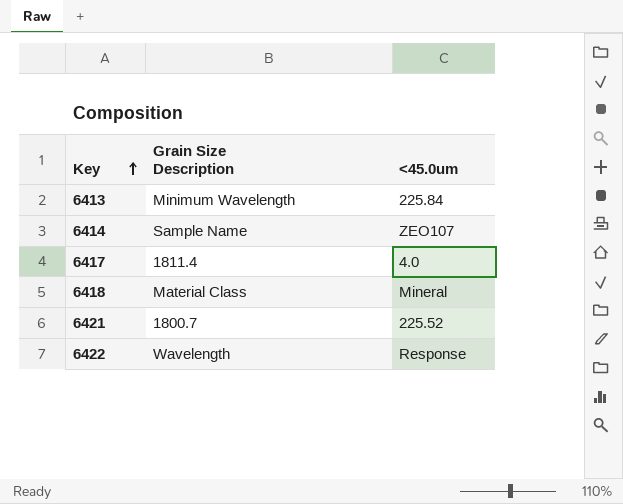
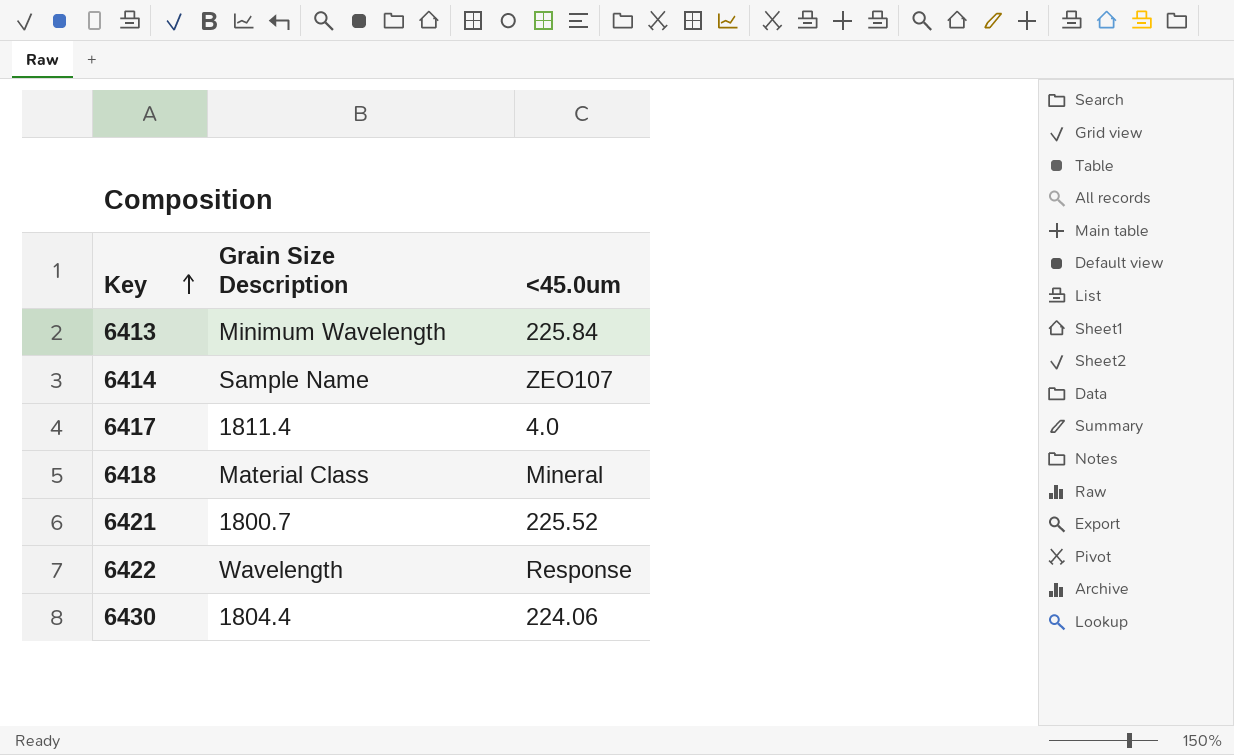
row 6430: none -> 1804.4 | 224.06

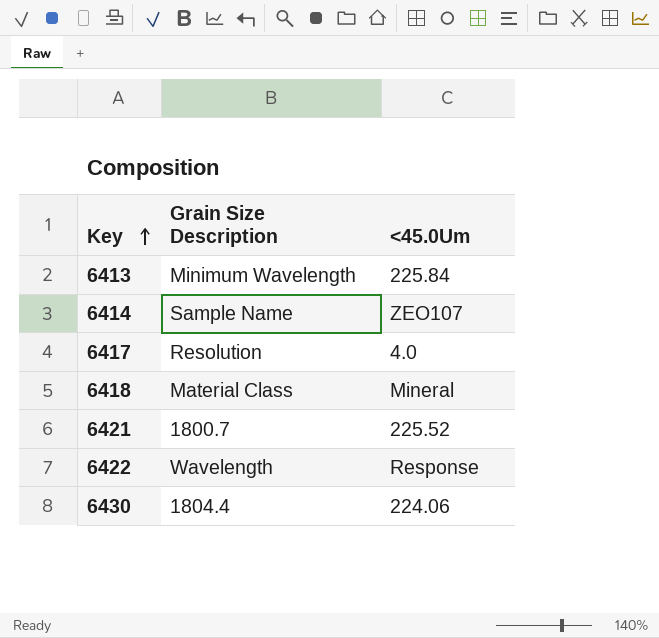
column name: <45.0um -> <45.0Um
6417 | Grain Size Description: 1811.4 -> Resolution

